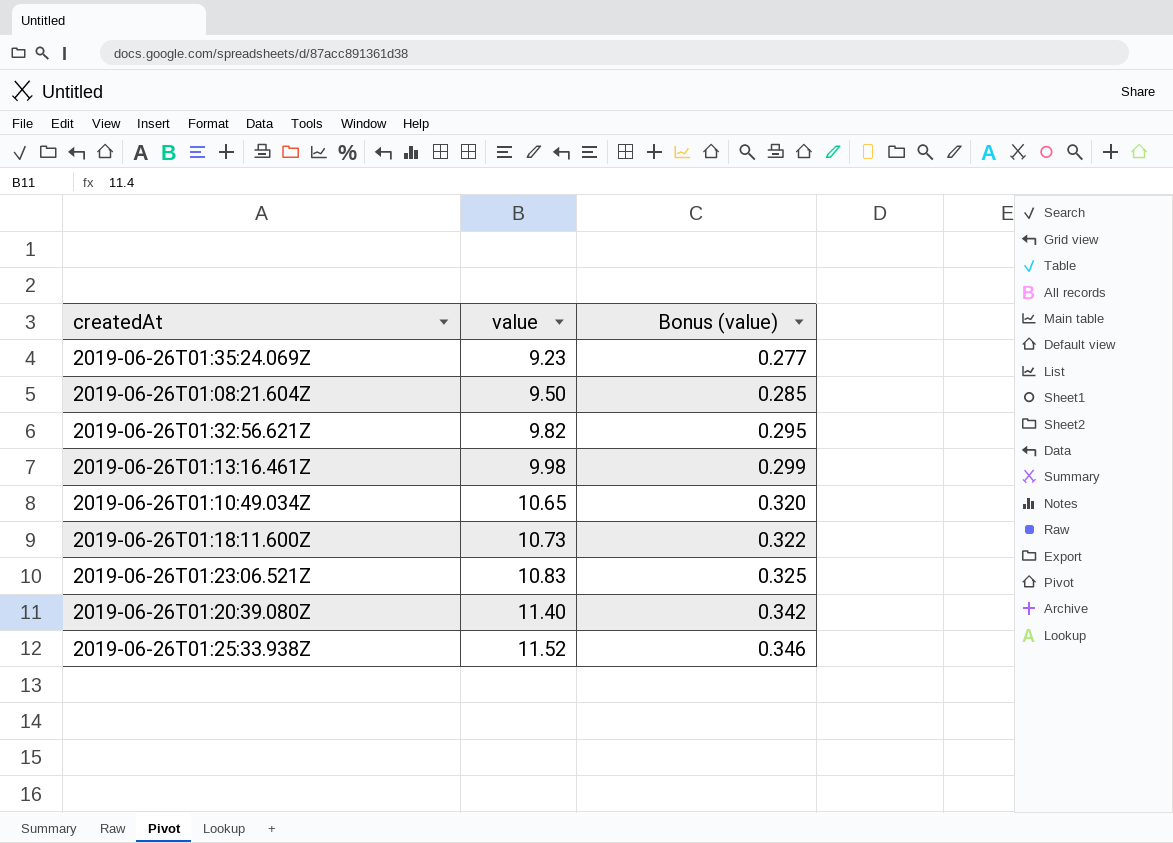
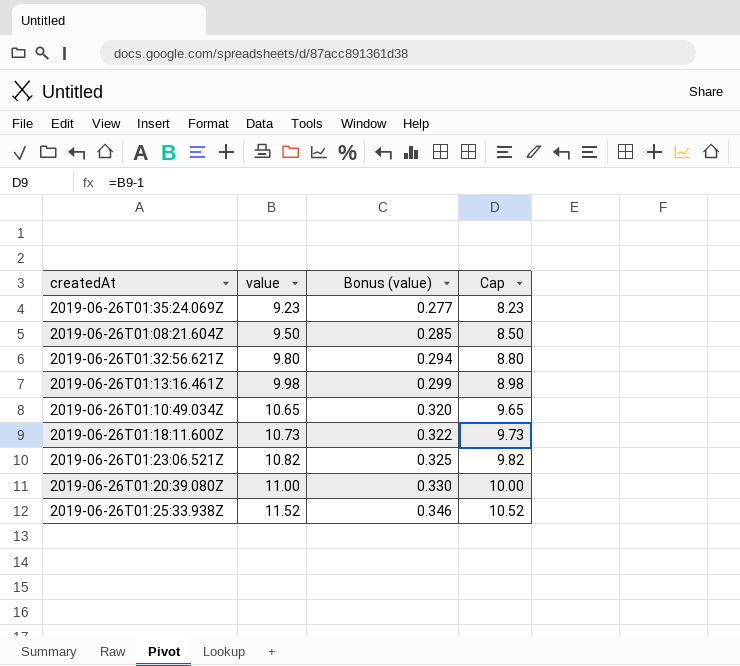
column Cap | formula: none -> [value] - 1
2019-06-26T01:32:56.621Z | value: 9.82 -> 9.80
2019-06-26T01:32:56.621Z | Bonus (value): 0.295 -> 0.294
2019-06-26T01:23:06.521Z | value: 10.83 -> 10.82
2019-06-26T01:20:39.080Z | value: 11.40 -> 11.00
2019-06-26T01:20:39.080Z | Bonus (value): 0.342 -> 0.330

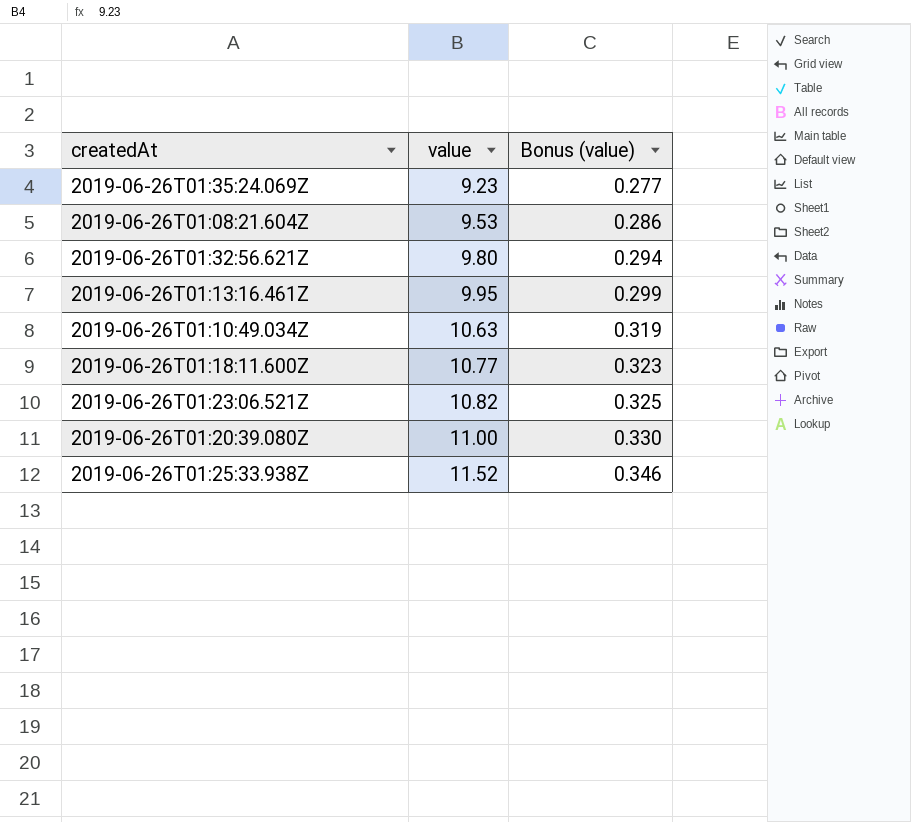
column Cap | formula: [value] - 1 -> none
2019-06-26T01:08:21.604Z | value: 9.50 -> 9.53
2019-06-26T01:08:21.604Z | Bonus (value): 0.285 -> 0.286
2019-06-26T01:13:16.461Z | value: 9.98 -> 9.95
2019-06-26T01:10:49.034Z | value: 10.65 -> 10.63
2019-06-26T01:10:49.034Z | Bonus (value): 0.320 -> 0.319
2019-06-26T01:18:11.600Z | value: 10.73 -> 10.77
2019-06-26T01:18:11.600Z | Bonus (value): 0.322 -> 0.323

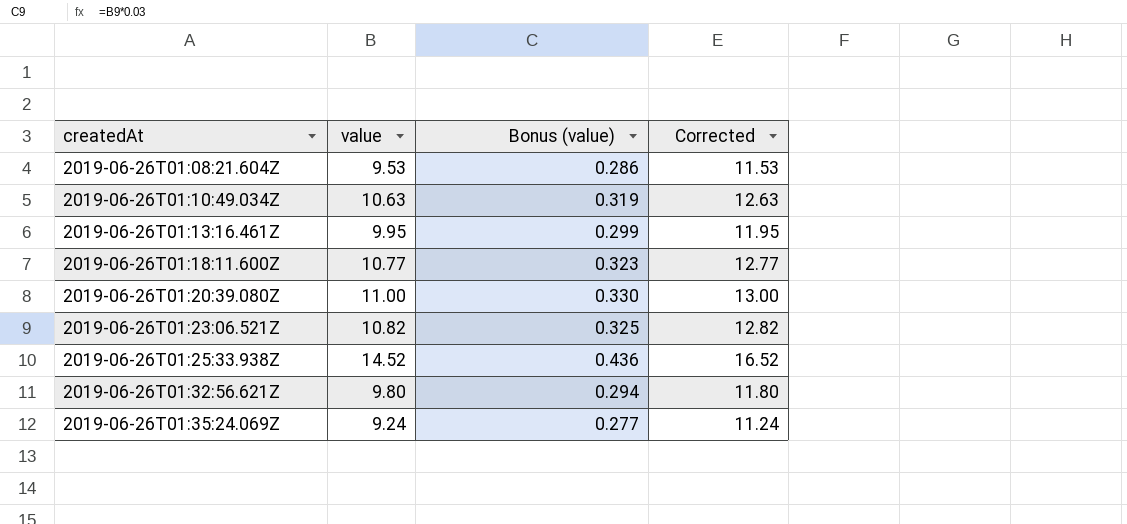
row order: value ascending -> createdAt ascending
column Corrected | formula: none -> [value] + 2
2019-06-26T01:25:33.938Z | value: 11.52 -> 14.52
2019-06-26T01:25:33.938Z | Bonus (value): 0.346 -> 0.436
2019-06-26T01:35:24.069Z | value: 9.23 -> 9.24

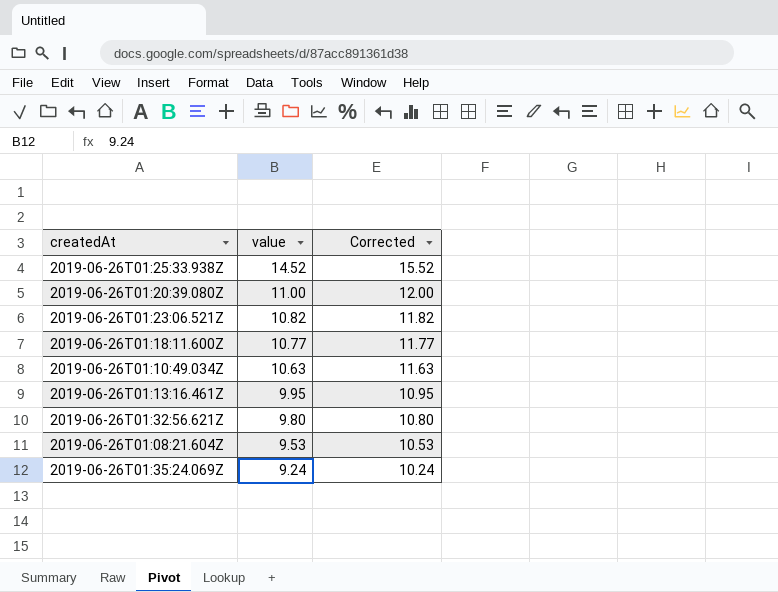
row order: createdAt ascending -> value descending
column Bonus (value) | formula: [value] * 0.03 -> none
column Corrected | formula: [value] + 2 -> [value] + 1

